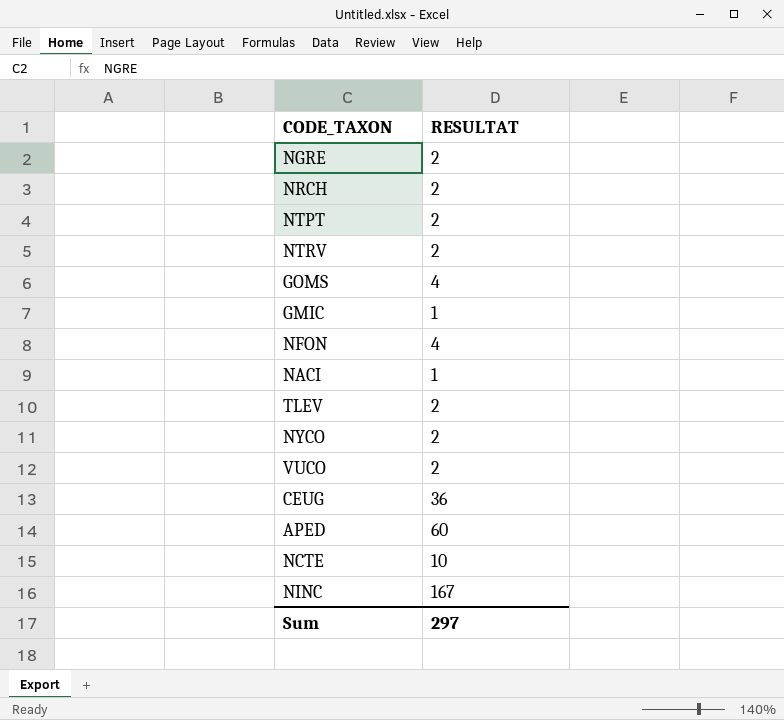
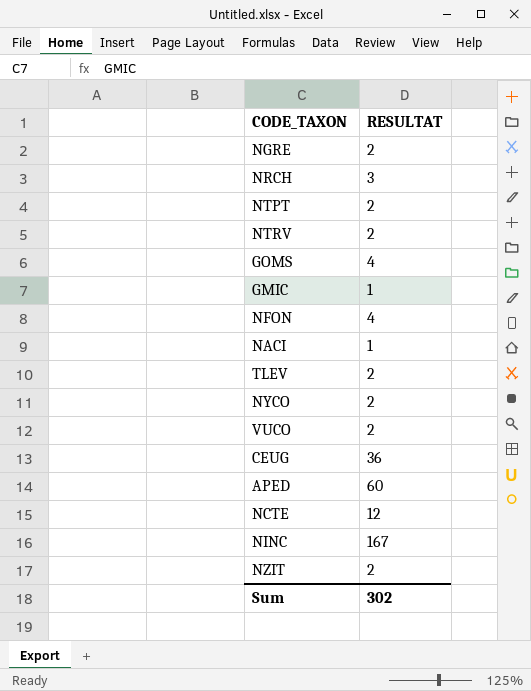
NRCH | RESULTAT: 2 -> 3
NCTE | RESULTAT: 10 -> 12
row NZIT: none -> 2
Sum | RESULTAT: 297 -> 302

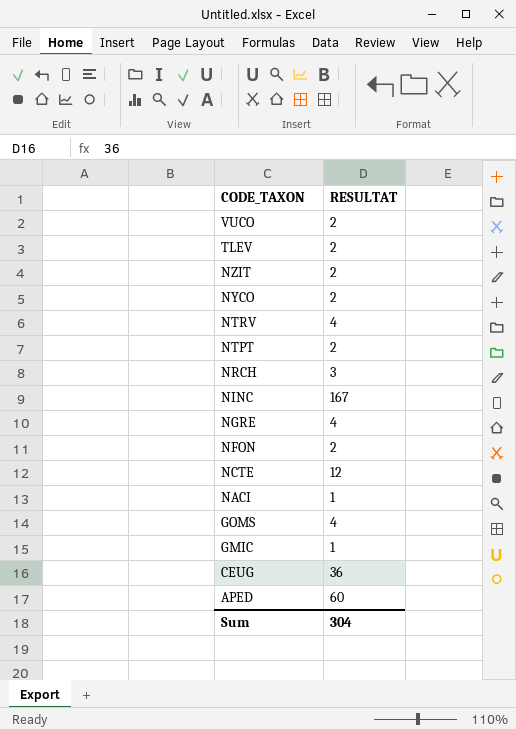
row order: none -> CODE_TAXON descending
NTRV | RESULTAT: 2 -> 4
NGRE | RESULTAT: 2 -> 4
NFON | RESULTAT: 4 -> 2
Sum | RESULTAT: 302 -> 304

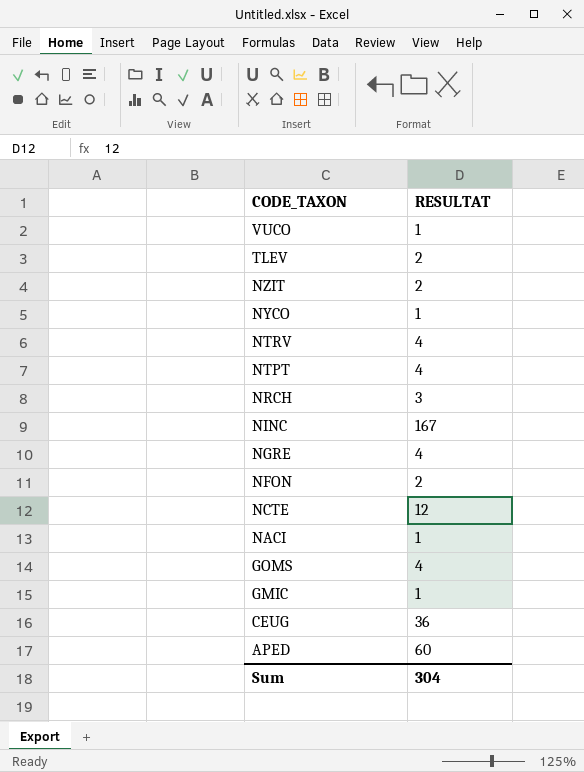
VUCO | RESULTAT: 2 -> 1
NYCO | RESULTAT: 2 -> 1
NTPT | RESULTAT: 2 -> 4

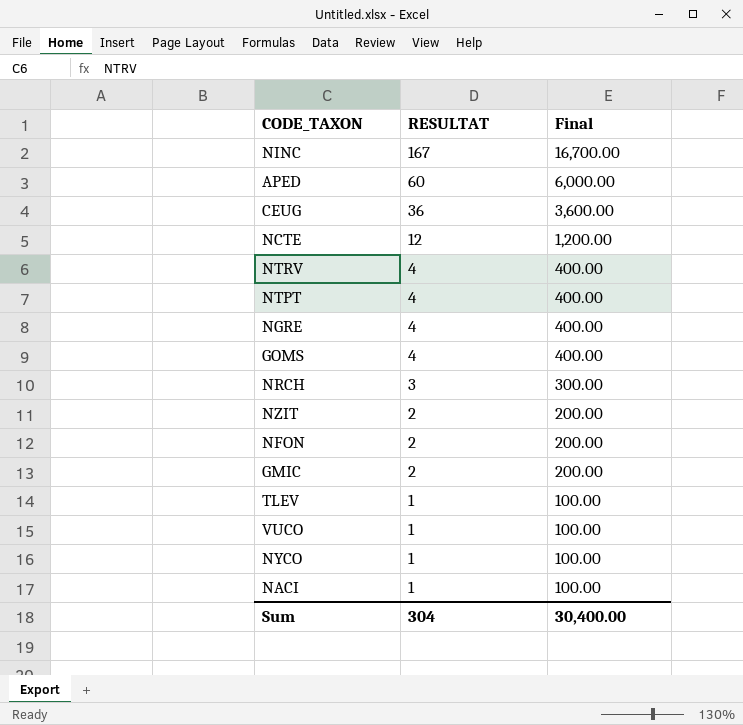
row order: CODE_TAXON descending -> RESULTAT descending
column Final | formula: none -> [RESULTAT] * 100
GMIC | RESULTAT: 1 -> 2
TLEV | RESULTAT: 2 -> 1

